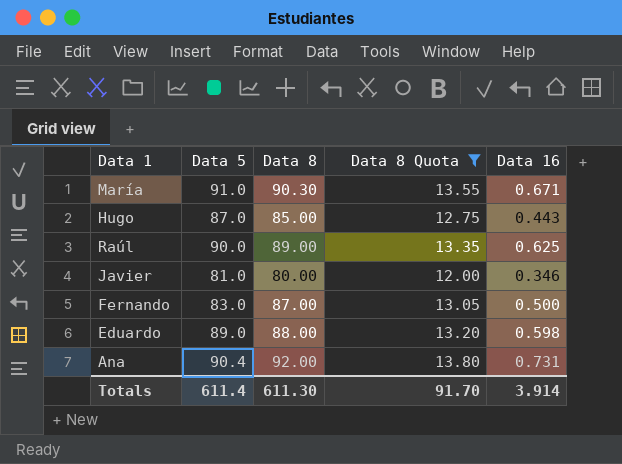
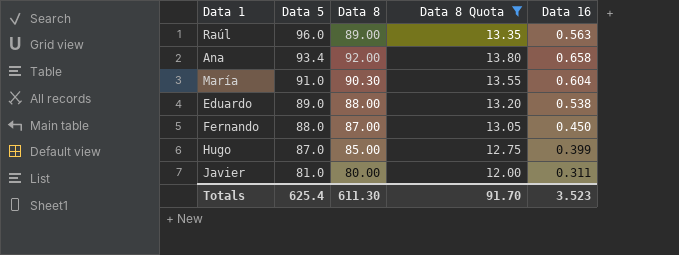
row order: none -> Data 5 descending
Raúl | Data 5: 90.0 -> 96.0
Raúl | Data 16: 0.625 -> 0.563
Ana | Data 5: 90.4 -> 93.4
Ana | Data 16: 0.731 -> 0.658
María | Data 16: 0.671 -> 0.604
Eduardo | Data 16: 0.598 -> 0.538
Fernando | Data 5: 83.0 -> 88.0
Fernando | Data 16: 0.500 -> 0.450
Hugo | Data 16: 0.443 -> 0.399
Javier | Data 16: 0.346 -> 0.311
Totals | Data 5: 611.4 -> 625.4
Totals | Data 16: 3.914 -> 3.523

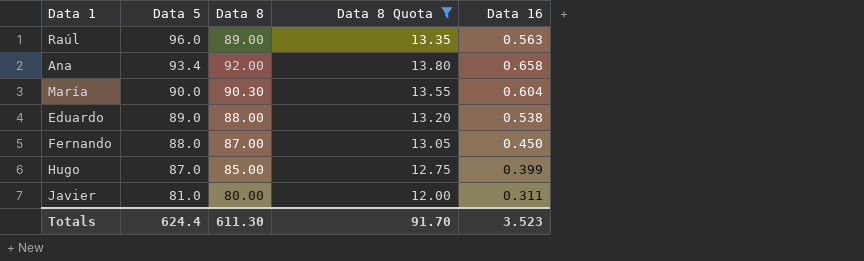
María | Data 5: 91.0 -> 90.0
Totals | Data 5: 625.4 -> 624.4

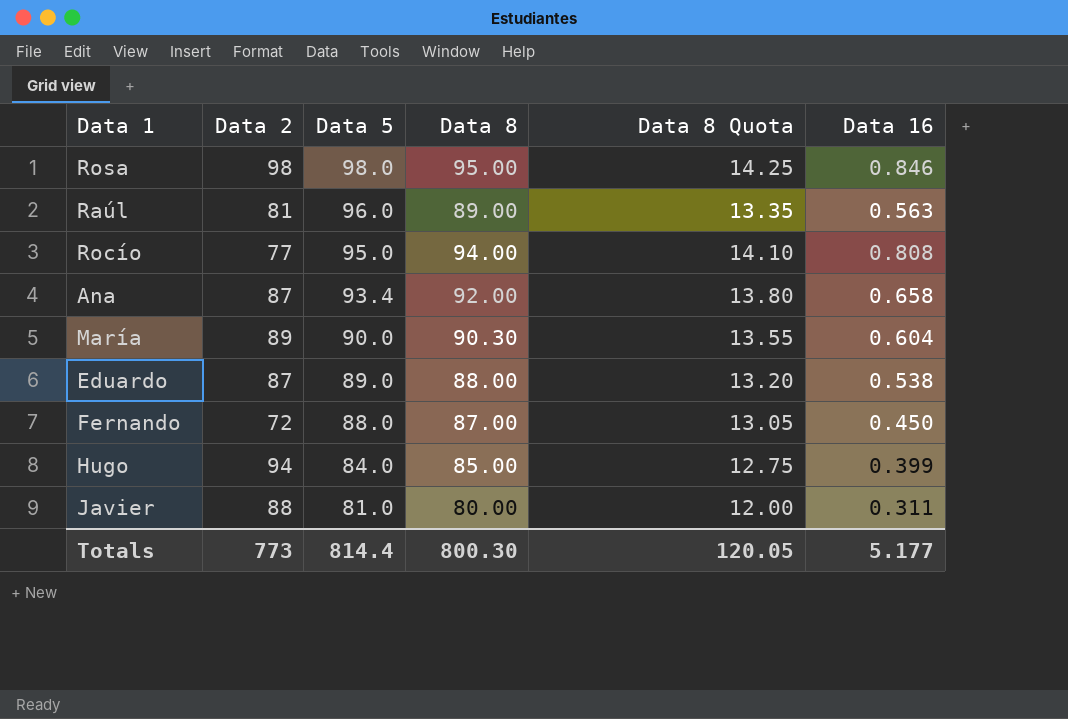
filter: Data 8 Quota <= 13.80 -> none
column Data 2 | position: none -> 2
Hugo | Data 5: 87.0 -> 84.0
Totals | Data 5: 624.4 -> 814.4
Totals | Data 8: 611.30 -> 800.30
Totals | Data 8 Quota: 91.70 -> 120.05
Totals | Data 16: 3.523 -> 5.177

